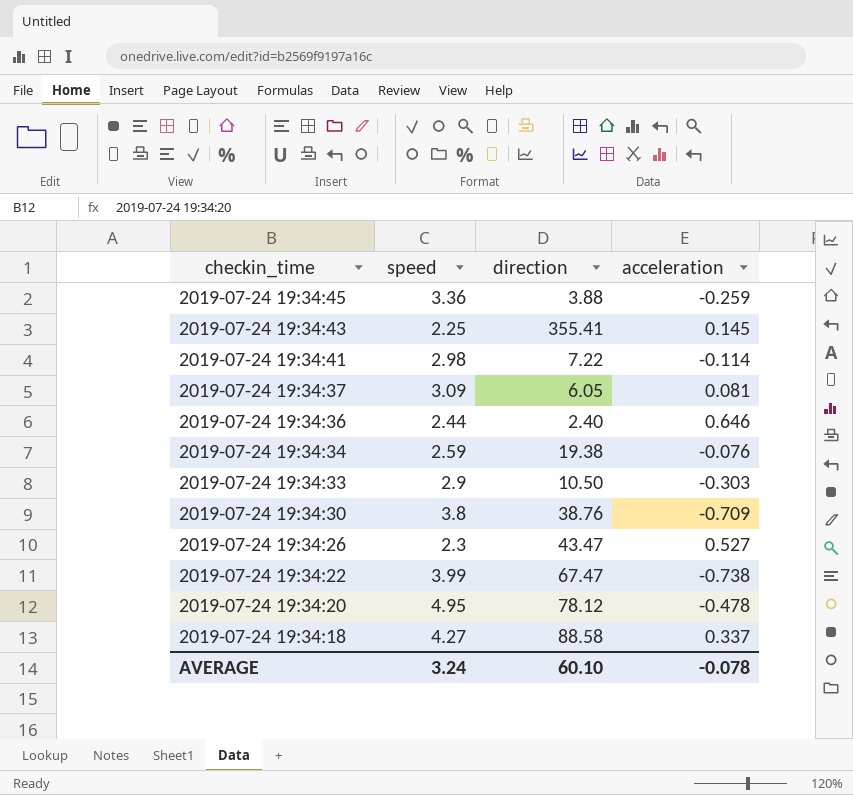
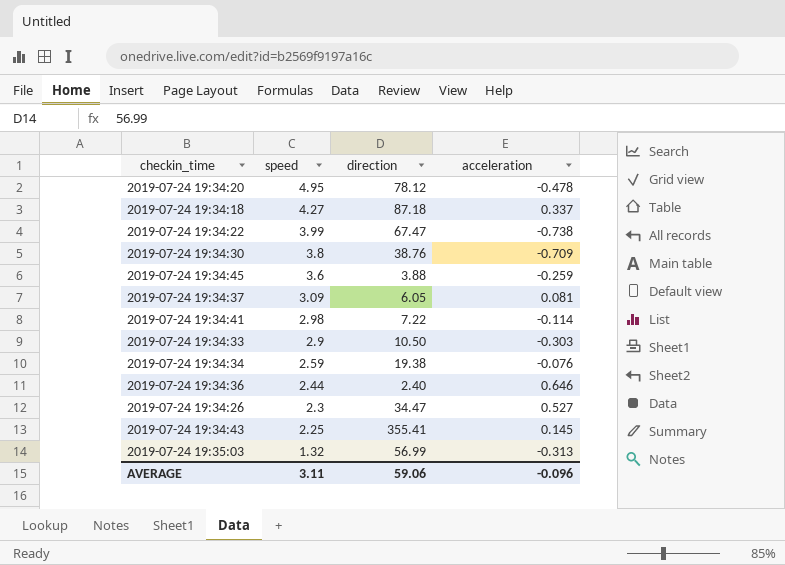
row order: checkin_time descending -> speed descending
2019-07-24 19:34:18 | direction: 88.58 -> 87.18
2019-07-24 19:34:45 | speed: 3.36 -> 3.6
2019-07-24 19:34:26 | direction: 43.47 -> 34.47
row 2019-07-24 19:35:03: none -> 1.32 | 56.99 | -0.313
AVERAGE | speed: 3.24 -> 3.11
AVERAGE | direction: 60.10 -> 59.06
AVERAGE | acceleration: -0.078 -> -0.096

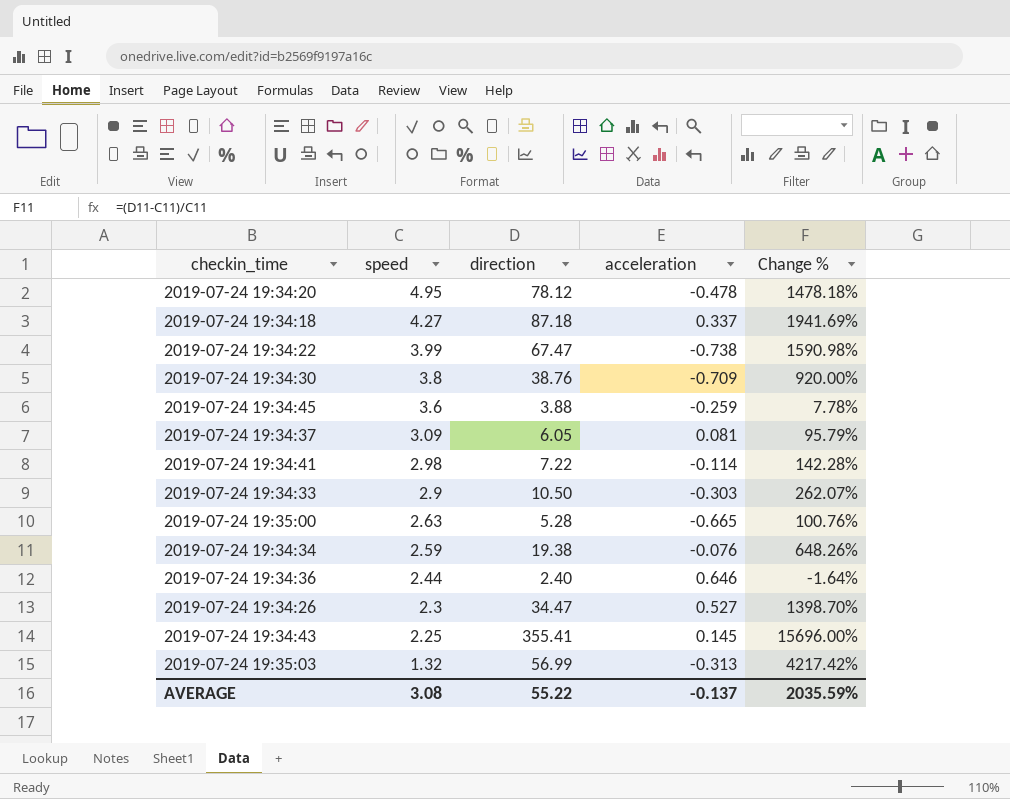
column Change % | formula: none -> ([direction] - [speed]) / [speed]
row 2019-07-24 19:35:00: none -> 2.63 | 5.28 | -0.665 | 100.76%
AVERAGE | speed: 3.11 -> 3.08
AVERAGE | direction: 59.06 -> 55.22
AVERAGE | acceleration: -0.096 -> -0.137

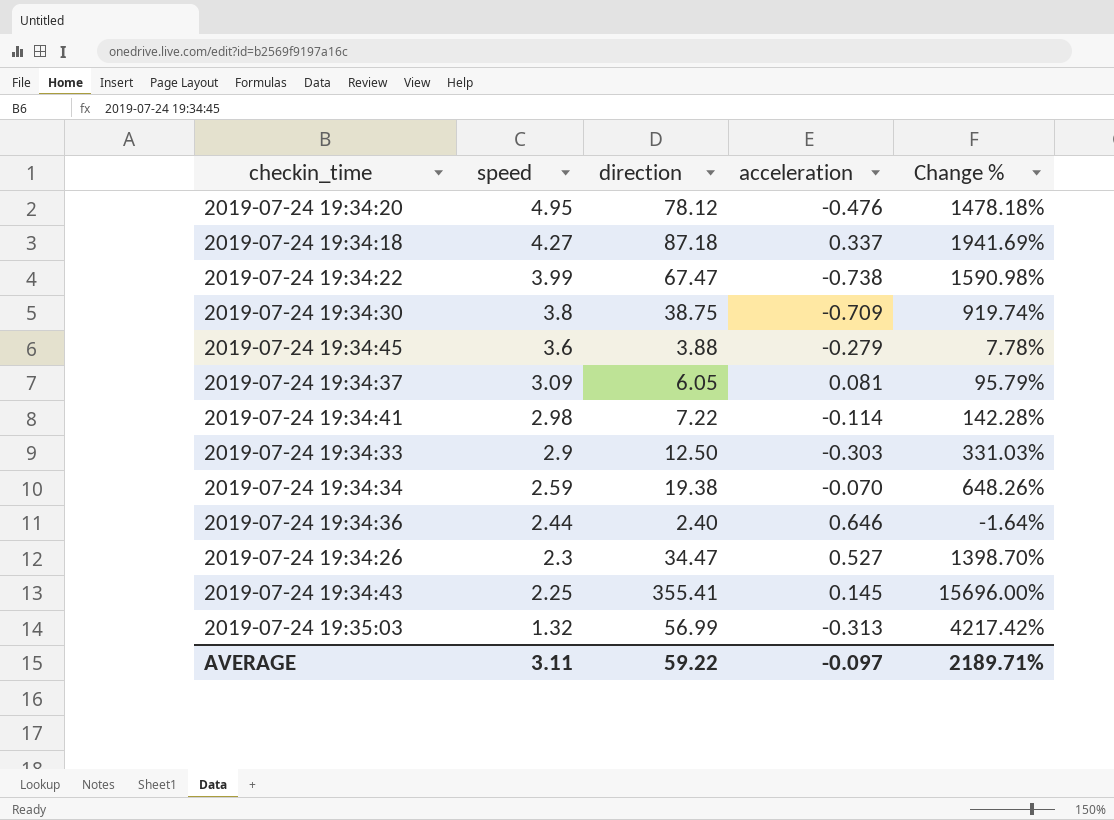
row 2019-07-24 19:35:00: 2.63 | 5.28 | -0.665 | 100.76% -> none
2019-07-24 19:34:20 | acceleration: -0.478 -> -0.476
2019-07-24 19:34:30 | direction: 38.76 -> 38.75
2019-07-24 19:34:30 | Change %: 920.00% -> 919.74%
2019-07-24 19:34:45 | acceleration: -0.259 -> -0.279
2019-07-24 19:34:33 | direction: 10.50 -> 12.50
2019-07-24 19:34:33 | Change %: 262.07% -> 331.03%
2019-07-24 19:34:34 | acceleration: -0.076 -> -0.070
AVERAGE | speed: 3.08 -> 3.11
AVERAGE | direction: 55.22 -> 59.22
AVERAGE | acceleration: -0.137 -> -0.097
AVERAGE | Change %: 2035.59% -> 2189.71%

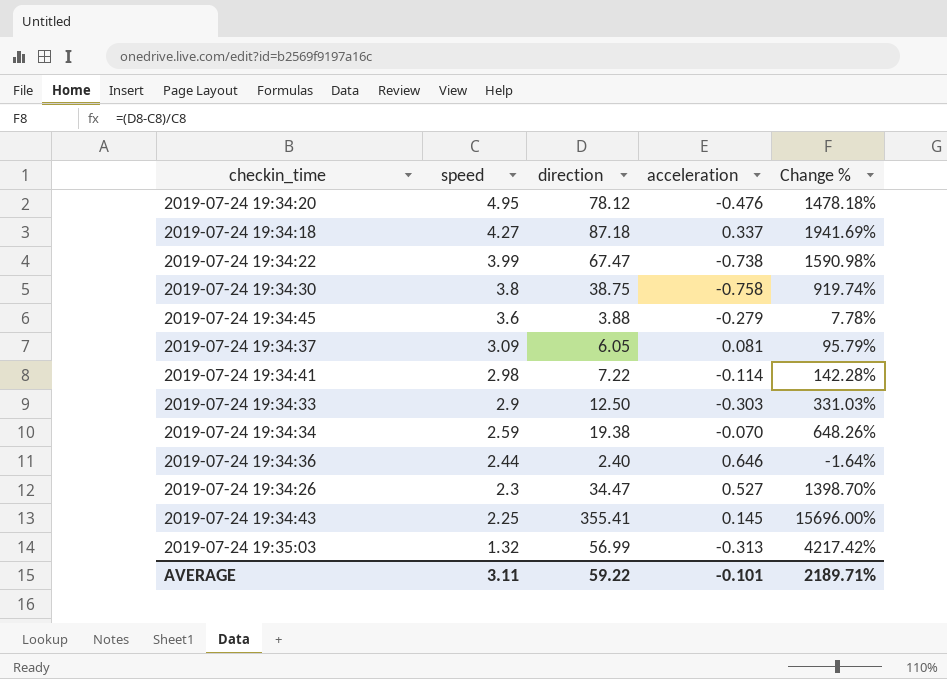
2019-07-24 19:34:30 | acceleration: -0.709 -> -0.758
AVERAGE | acceleration: -0.097 -> -0.101

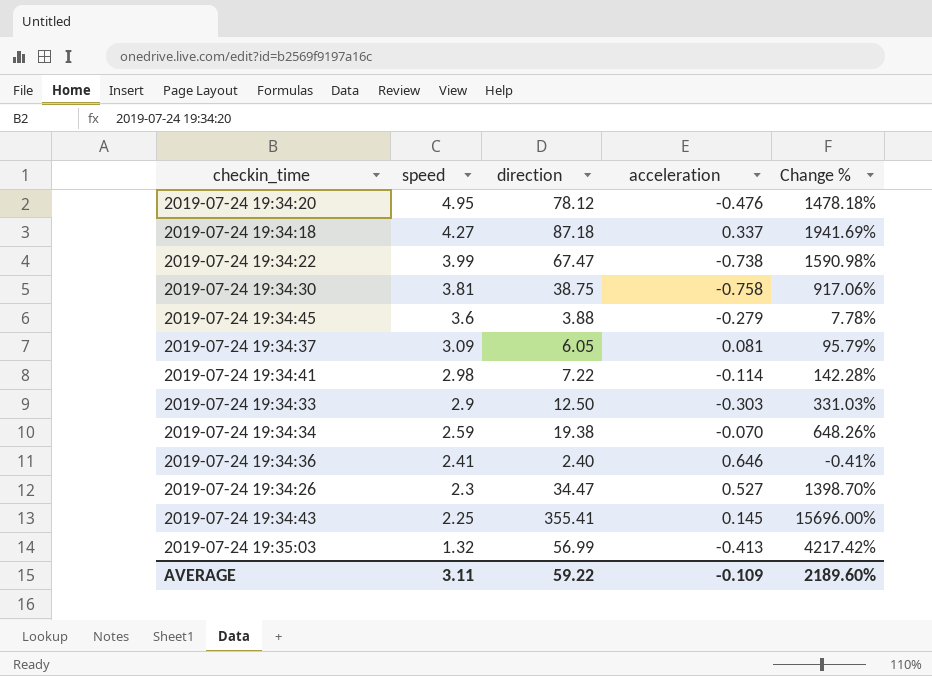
2019-07-24 19:34:30 | speed: 3.8 -> 3.81
2019-07-24 19:34:30 | Change %: 919.74% -> 917.06%
2019-07-24 19:34:36 | speed: 2.44 -> 2.41
2019-07-24 19:34:36 | Change %: -1.64% -> -0.41%
2019-07-24 19:35:03 | acceleration: -0.313 -> -0.413
AVERAGE | acceleration: -0.101 -> -0.109
AVERAGE | Change %: 2189.71% -> 2189.60%

